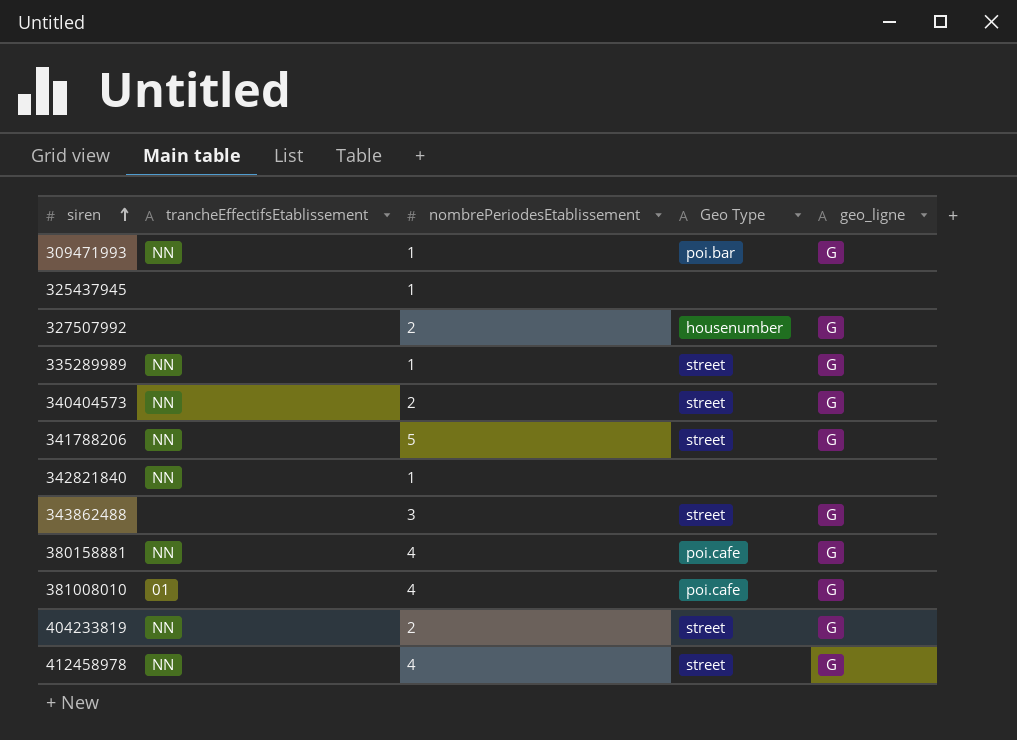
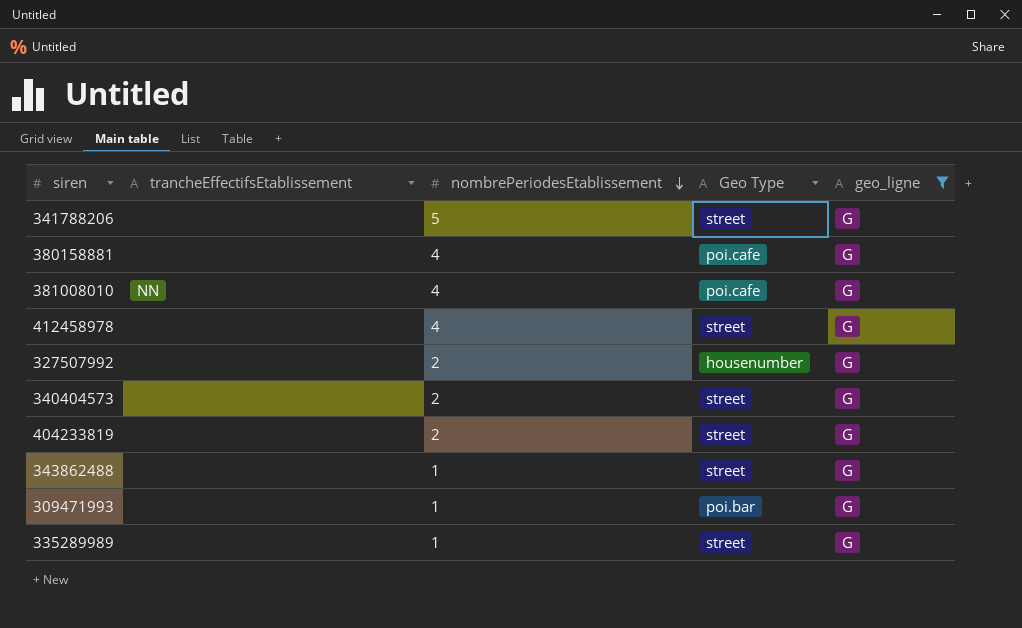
filter: none -> geo_ligne = G
row order: siren ascending -> nombrePeriodesEtablissement descending
341788206 | trancheEffectifsEtablissement: NN -> none
380158881 | trancheEffectifsEtablissement: NN -> none
381008010 | trancheEffectifsEtablissement: 01 -> NN
412458978 | trancheEffectifsEtablissement: NN -> none
340404573 | trancheEffectifsEtablissement: NN -> none
404233819 | trancheEffectifsEtablissement: NN -> none
343862488 | nombrePeriodesEtablissement: 3 -> 1
309471993 | trancheEffectifsEtablissement: NN -> none
335289989 | trancheEffectifsEtablissement: NN -> none

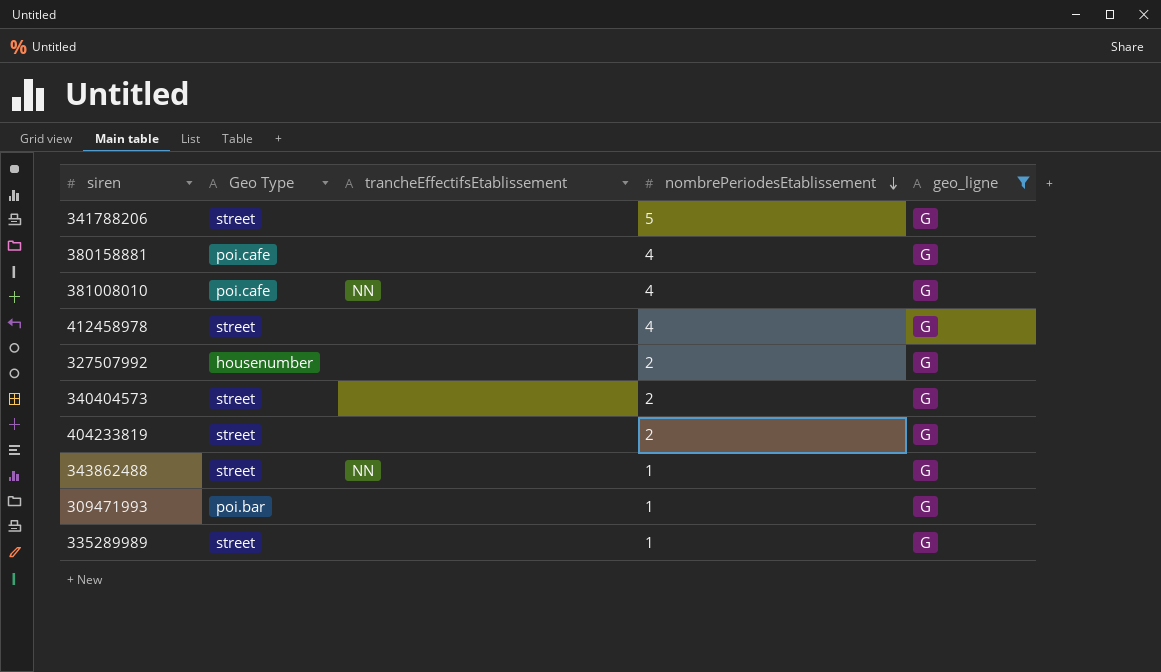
column Geo Type | position: 4 -> 2
343862488 | trancheEffectifsEtablissement: none -> NN

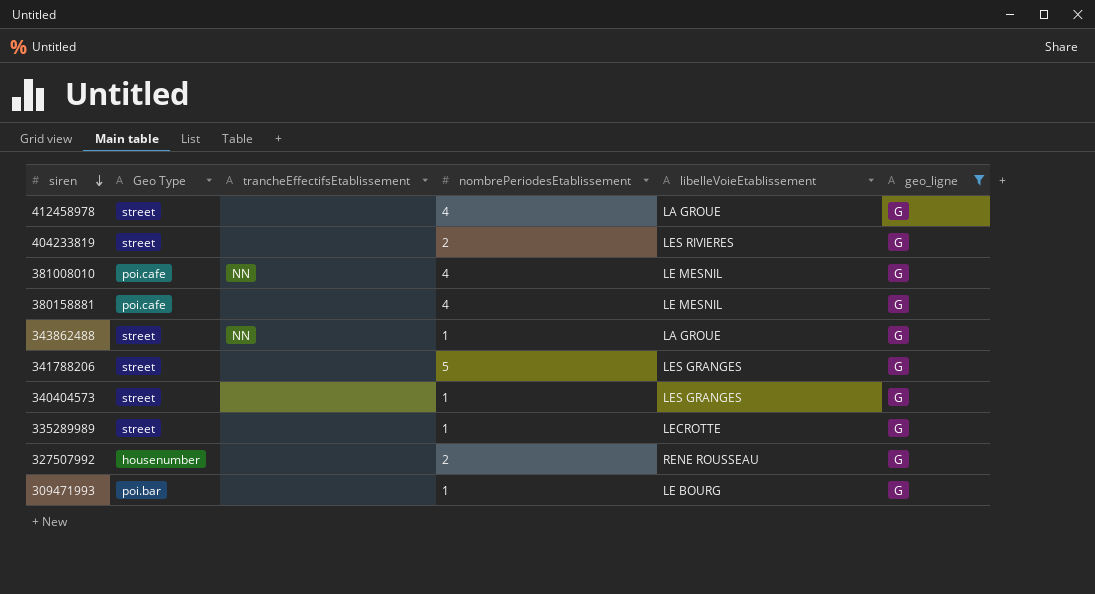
row order: nombrePeriodesEtablissement descending -> siren descending
column libelleVoieEtablissement | position: none -> 5
340404573 | nombrePeriodesEtablissement: 2 -> 1

